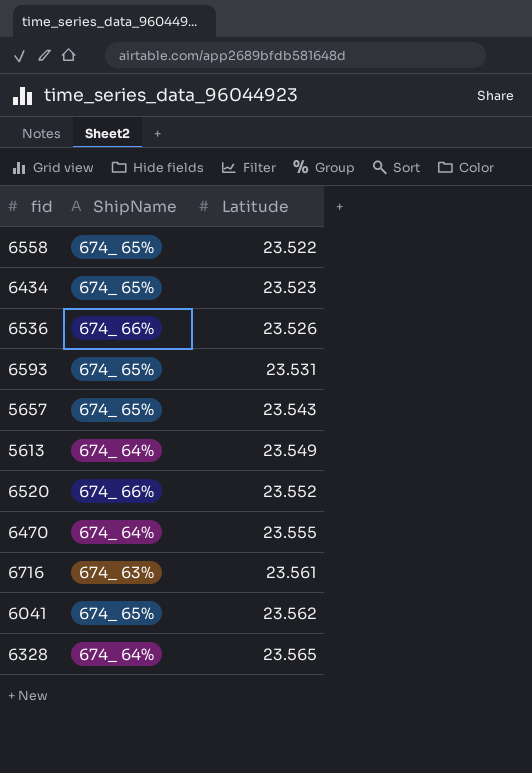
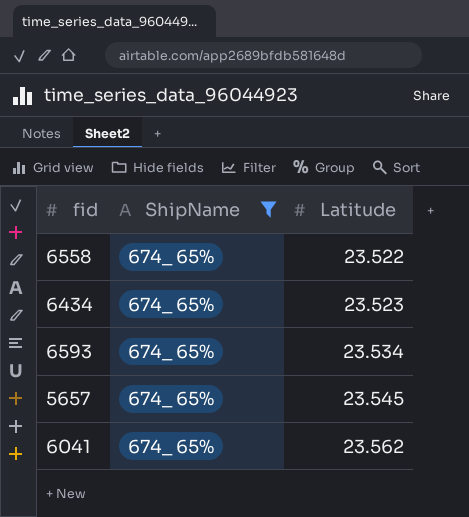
filter: none -> ShipName = 674_ 65%
6593 | Latitude: 23.531 -> 23.534
5657 | Latitude: 23.543 -> 23.545

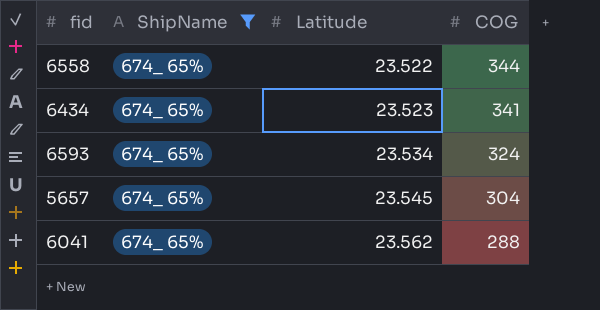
column COG | position: none -> 4

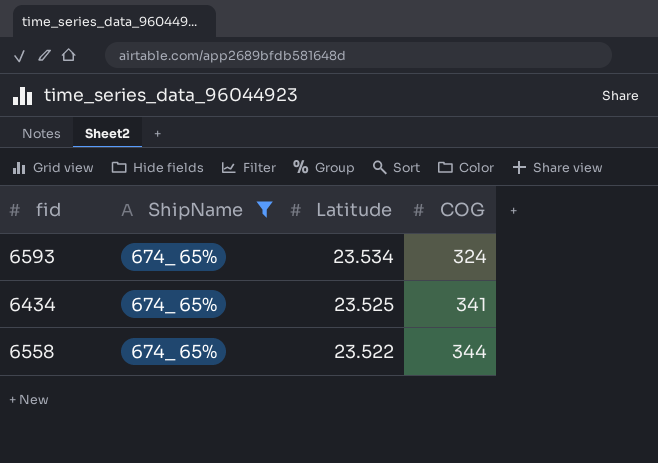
row order: Latitude ascending -> Latitude descending
row 5657: 674_ 65% | 23.545 | 304 -> none
row 6041: 674_ 65% | 23.562 | 288 -> none
6434 | Latitude: 23.523 -> 23.525

